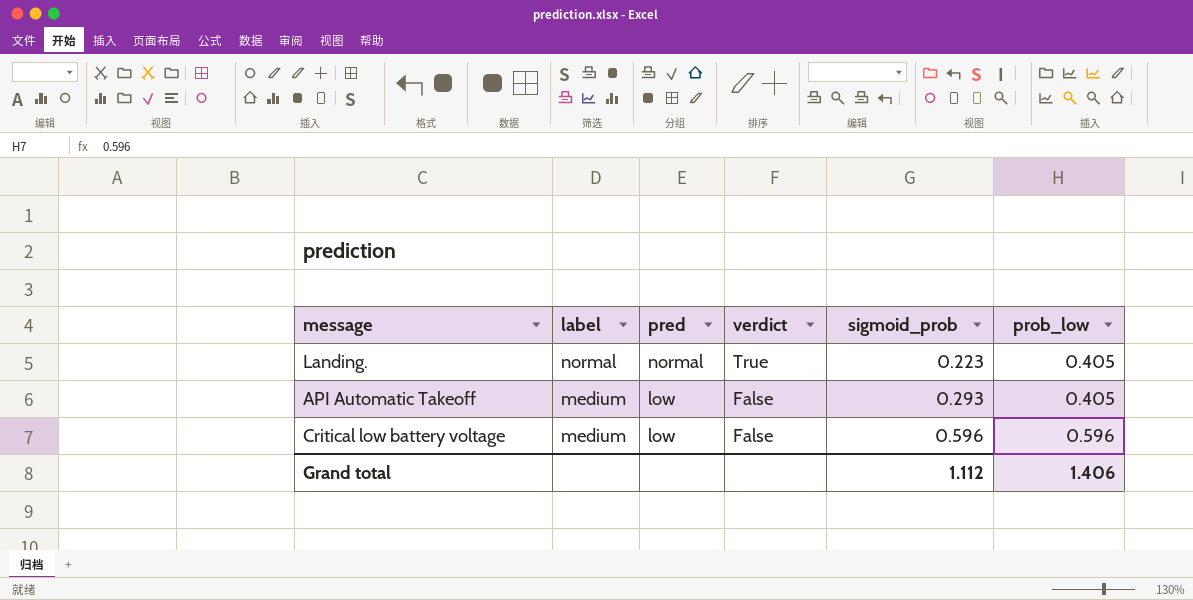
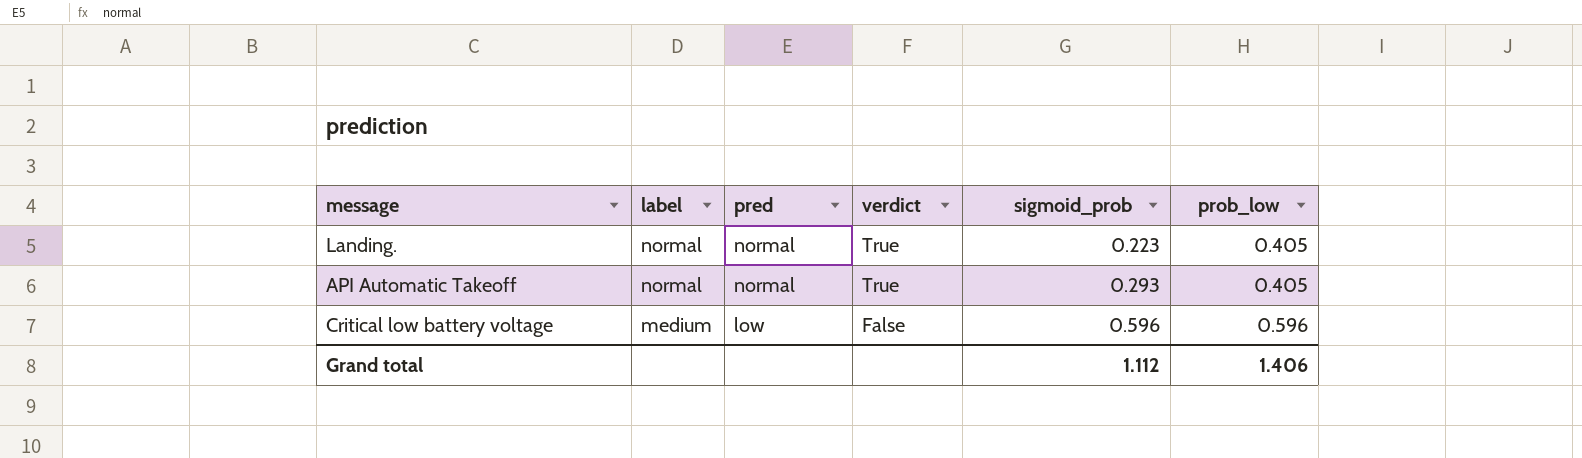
API Automatic Takeoff | label: medium -> normal
API Automatic Takeoff | pred: low -> normal
API Automatic Takeoff | verdict: False -> True

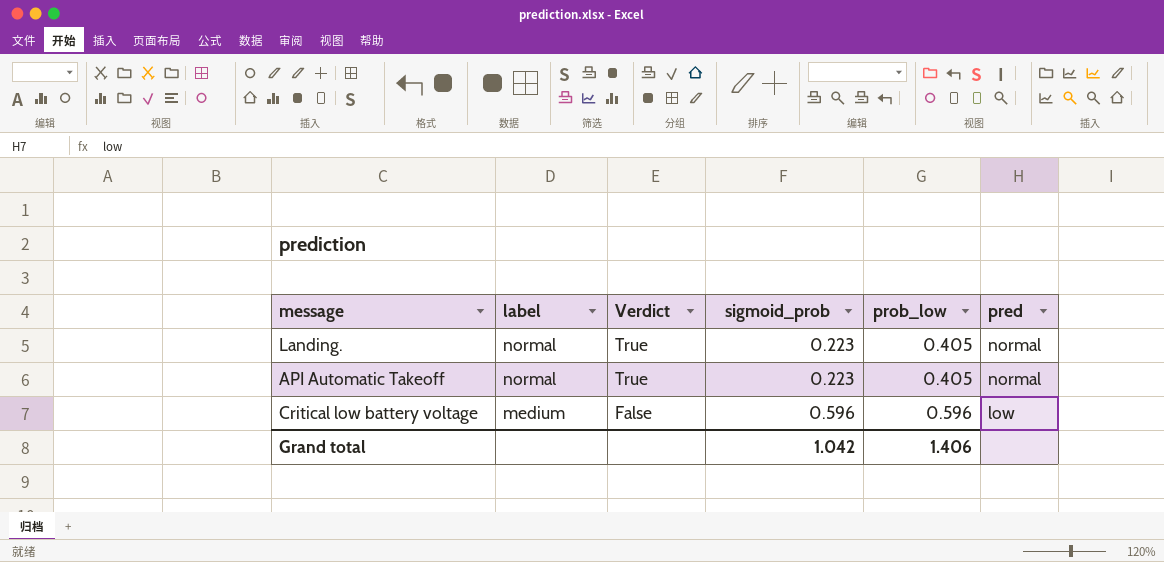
column name: verdict -> Verdict
column pred | position: 3 -> 6
API Automatic Takeoff | sigmoid_prob: 0.293 -> 0.223
Grand total | sigmoid_prob: 1.112 -> 1.042

